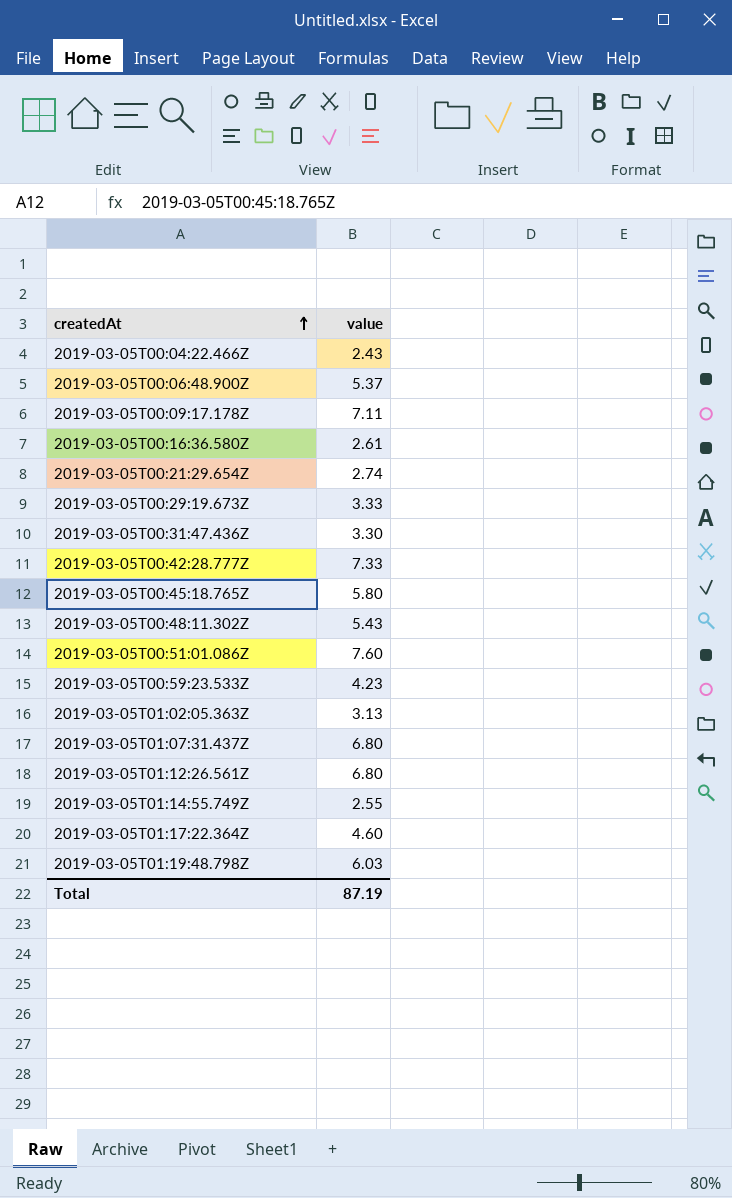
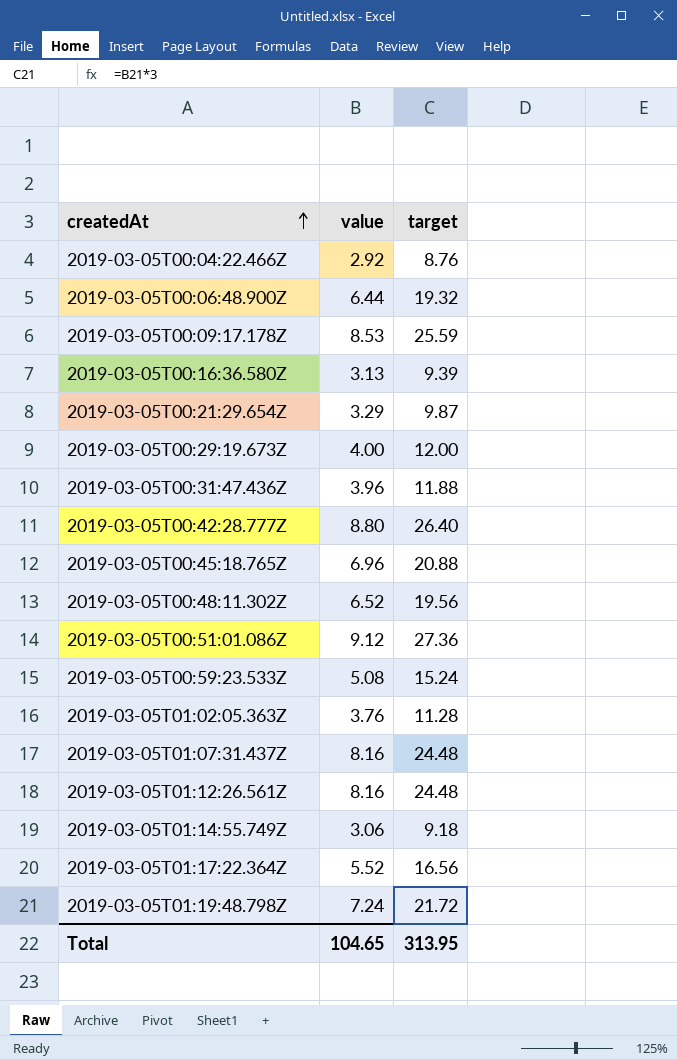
column target | formula: none -> [value] * 3
2019-03-05T00:04:22.466Z | value: 2.43 -> 2.92
2019-03-05T00:06:48.900Z | value: 5.37 -> 6.44
2019-03-05T00:09:17.178Z | value: 7.11 -> 8.53
2019-03-05T00:16:36.580Z | value: 2.61 -> 3.13
2019-03-05T00:21:29.654Z | value: 2.74 -> 3.29
2019-03-05T00:29:19.673Z | value: 3.33 -> 4.00
2019-03-05T00:31:47.436Z | value: 3.30 -> 3.96
2019-03-05T00:42:28.777Z | value: 7.33 -> 8.80
2019-03-05T00:45:18.765Z | value: 5.80 -> 6.96
2019-03-05T00:48:11.302Z | value: 5.43 -> 6.52
2019-03-05T00:51:01.086Z | value: 7.60 -> 9.12
2019-03-05T00:59:23.533Z | value: 4.23 -> 5.08
2019-03-05T01:02:05.363Z | value: 3.13 -> 3.76
2019-03-05T01:07:31.437Z | value: 6.80 -> 8.16
2019-03-05T01:12:26.561Z | value: 6.80 -> 8.16
2019-03-05T01:14:55.749Z | value: 2.55 -> 3.06
2019-03-05T01:17:22.364Z | value: 4.60 -> 5.52
2019-03-05T01:19:48.798Z | value: 6.03 -> 7.24
Total | value: 87.19 -> 104.65

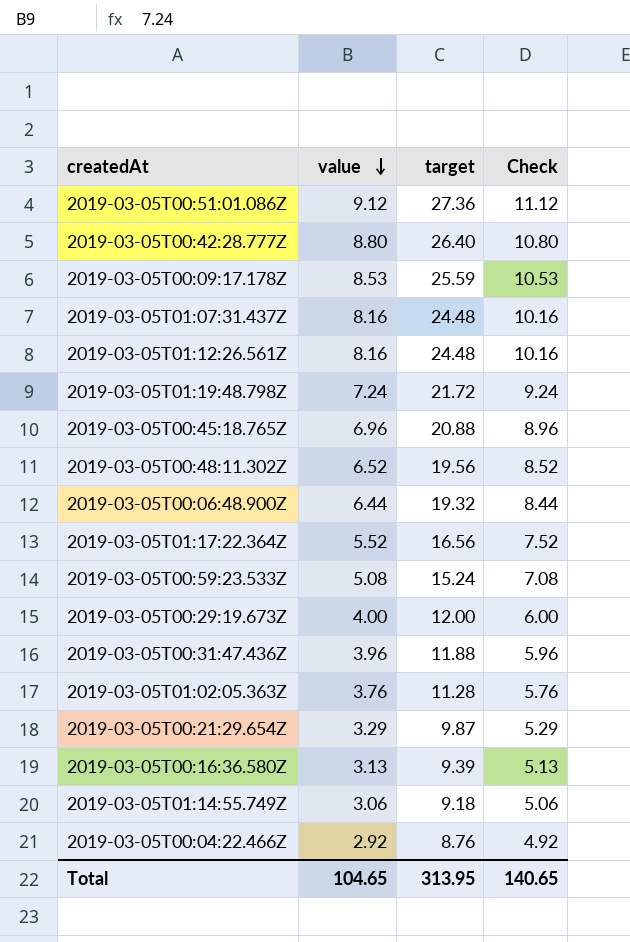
row order: createdAt ascending -> value descending
column Check | formula: none -> [value] + 2

